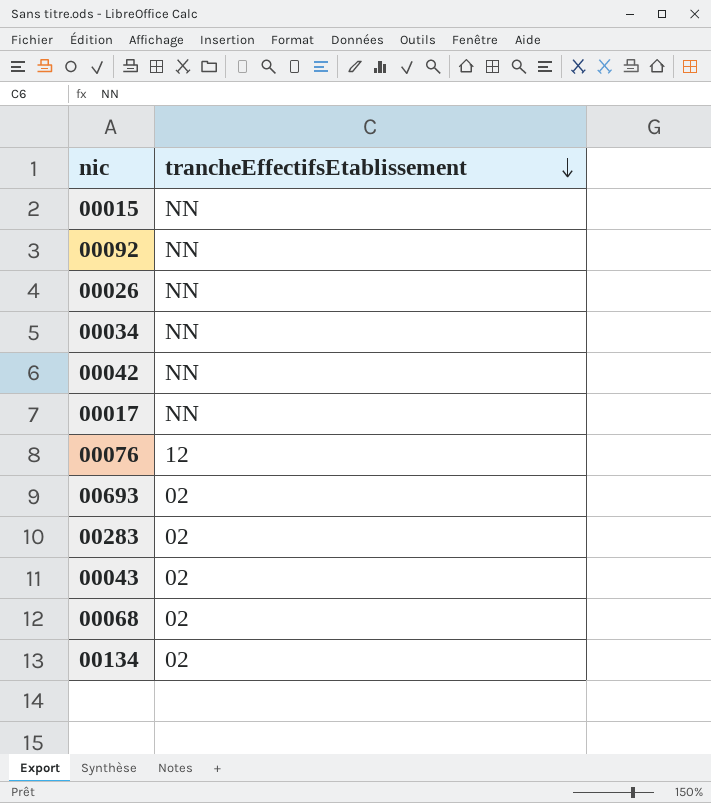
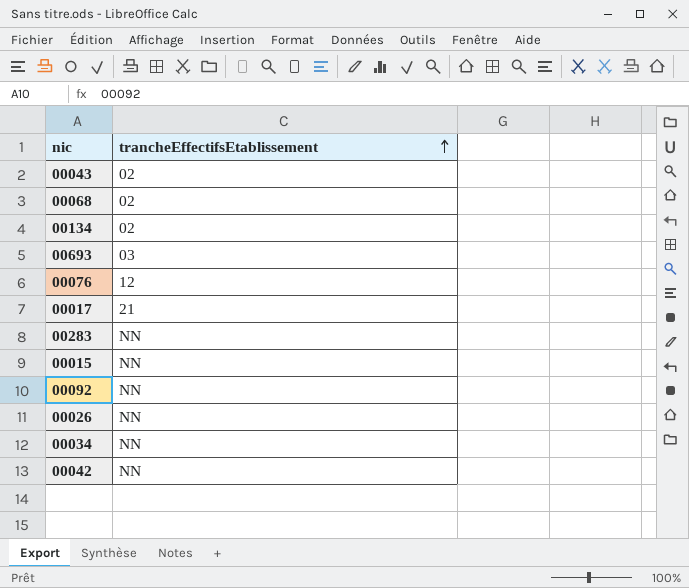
row order: trancheEffectifsEtablissement descending -> trancheEffectifsEtablissement ascending
00693 | trancheEffectifsEtablissement: 02 -> 03
00017 | trancheEffectifsEtablissement: NN -> 21
00283 | trancheEffectifsEtablissement: 02 -> NN

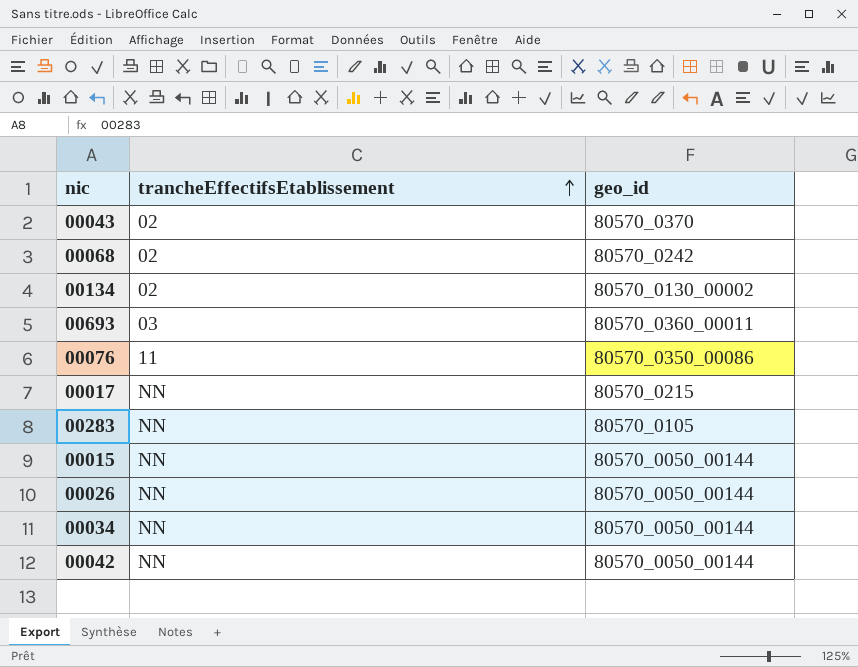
column geo_id | position: none -> 3
row 00092: NN -> none
00076 | trancheEffectifsEtablissement: 12 -> 11
00017 | trancheEffectifsEtablissement: 21 -> NN

